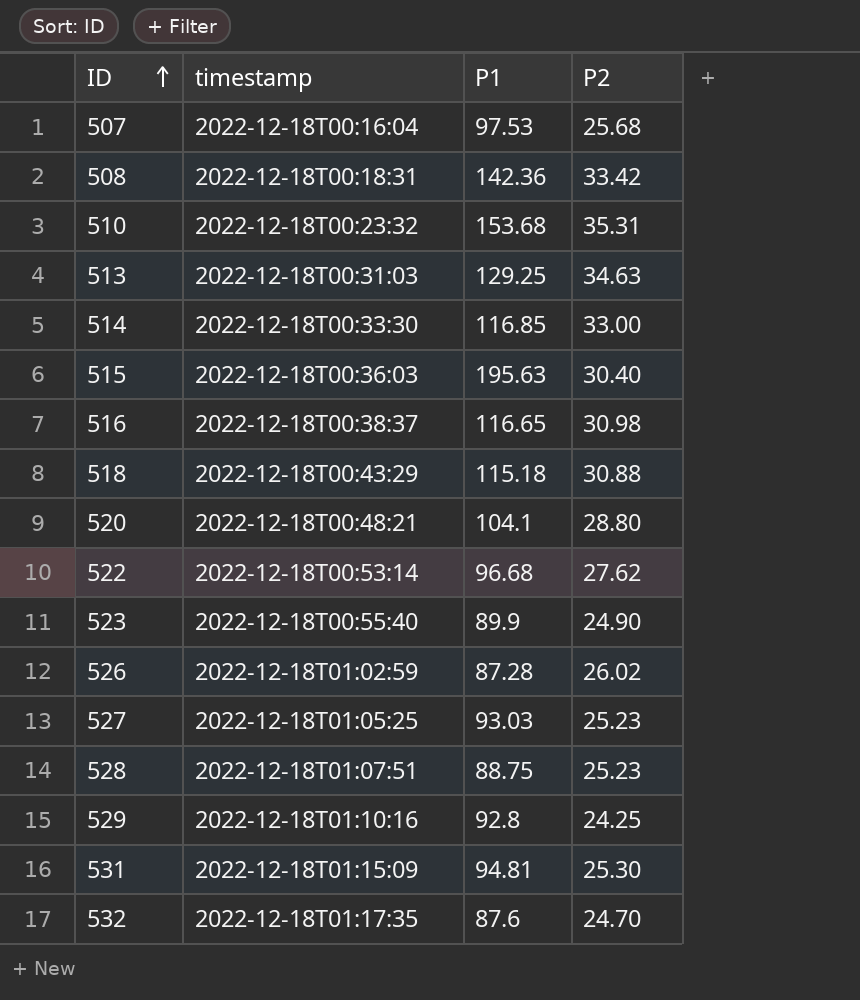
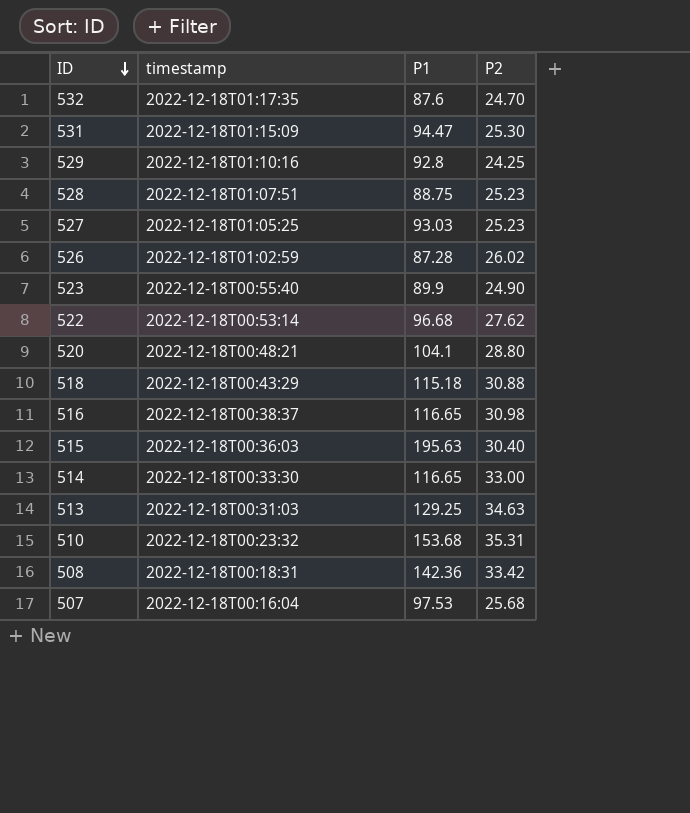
row order: ID ascending -> ID descending
531 | P1: 94.81 -> 94.47
514 | P1: 116.85 -> 116.65

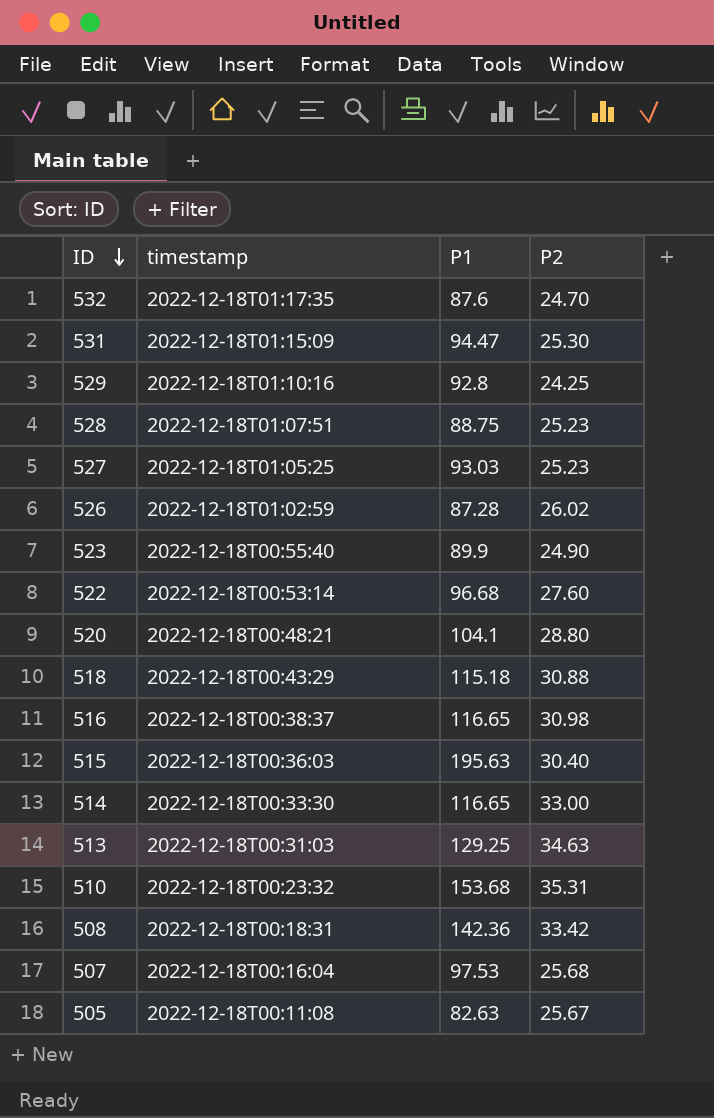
522 | P2: 27.62 -> 27.60
row 505: none -> 2022-12-18T00:11:08 | 82.63 | 25.67

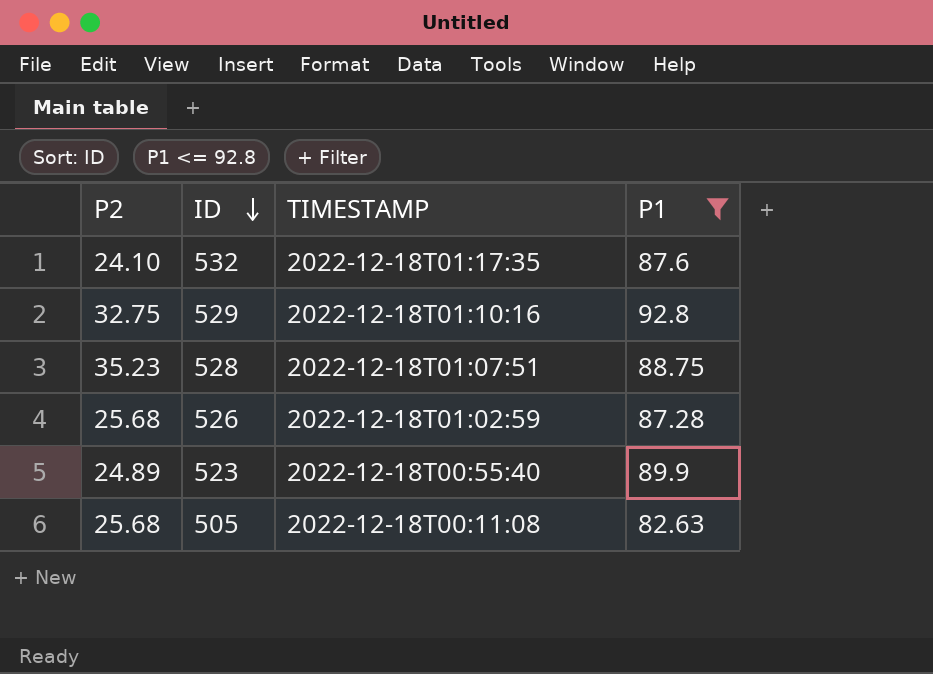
filter: none -> P1 <= 92.8
column P2 | position: 4 -> 1
column name: timestamp -> TIMESTAMP
532 | P2: 24.70 -> 24.10
529 | P2: 24.25 -> 32.75
528 | P2: 25.23 -> 35.23
526 | P2: 26.02 -> 25.68
523 | P2: 24.90 -> 24.89
505 | P2: 25.67 -> 25.68

